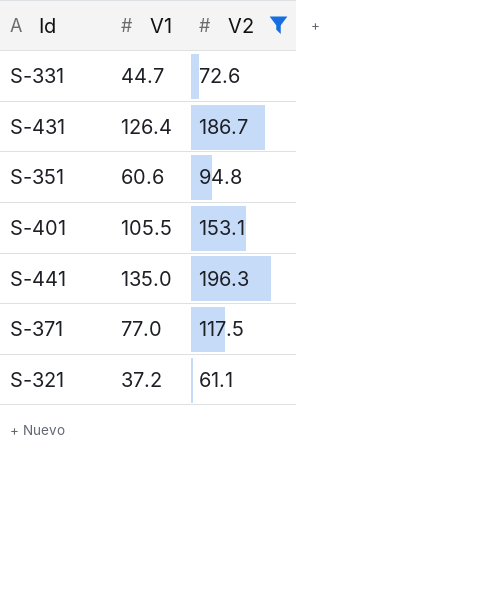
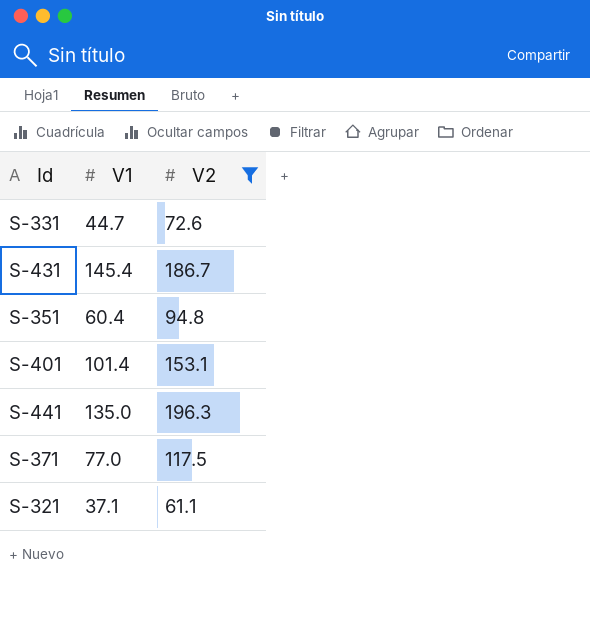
S-431 | V1: 126.4 -> 145.4
S-351 | V1: 60.6 -> 60.4
S-401 | V1: 105.5 -> 101.4
S-321 | V1: 37.2 -> 37.1

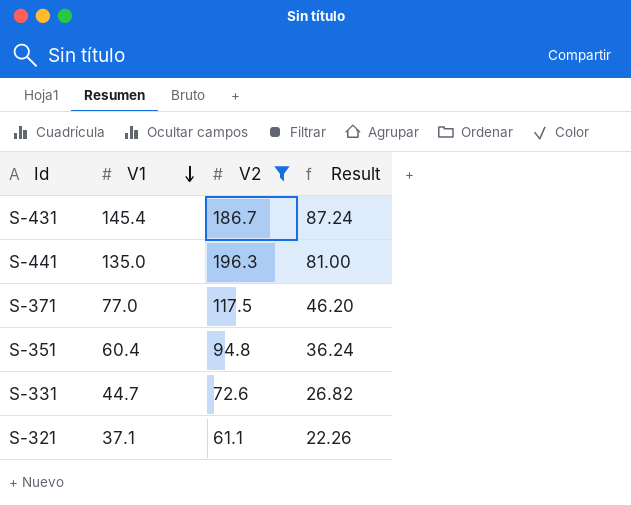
row order: none -> V1 descending
column Result | formula: none -> [V1] * 0.6
row S-401: 101.4 | 153.1 -> none

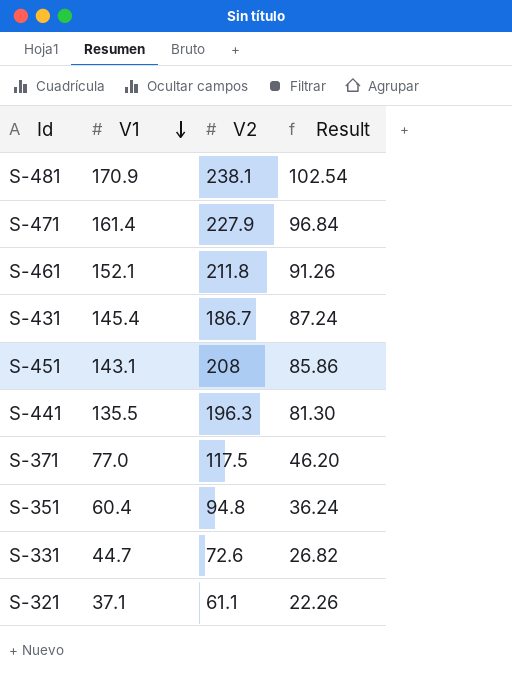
filter: V2 <= 196.3 -> none
S-441 | V1: 135.0 -> 135.5
S-441 | Result: 81.00 -> 81.30

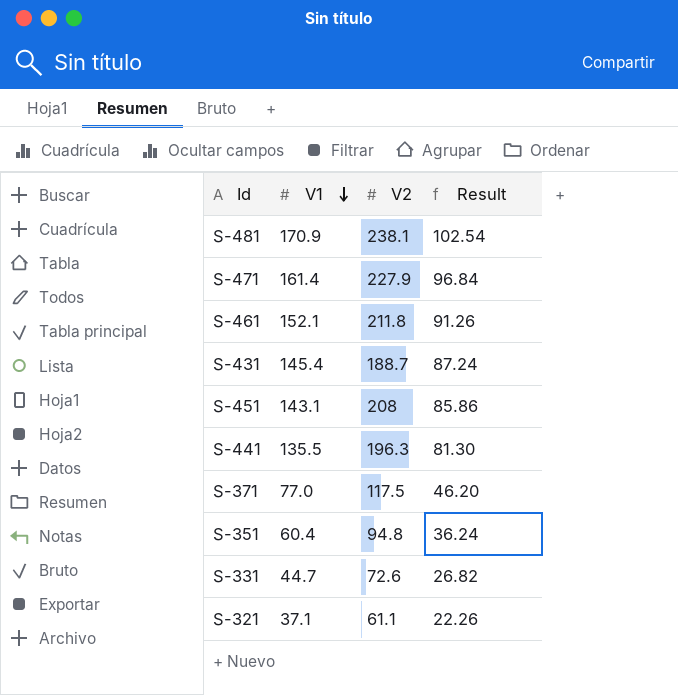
S-431 | V2: 186.7 -> 188.7

